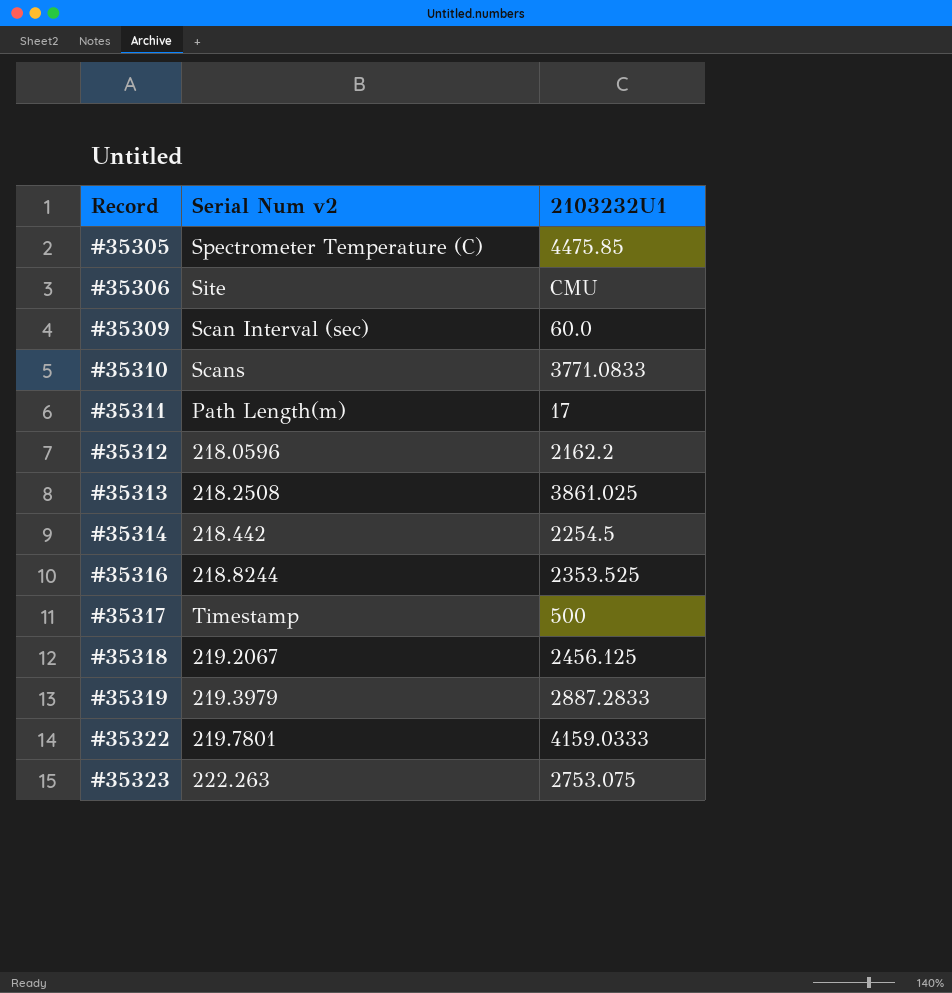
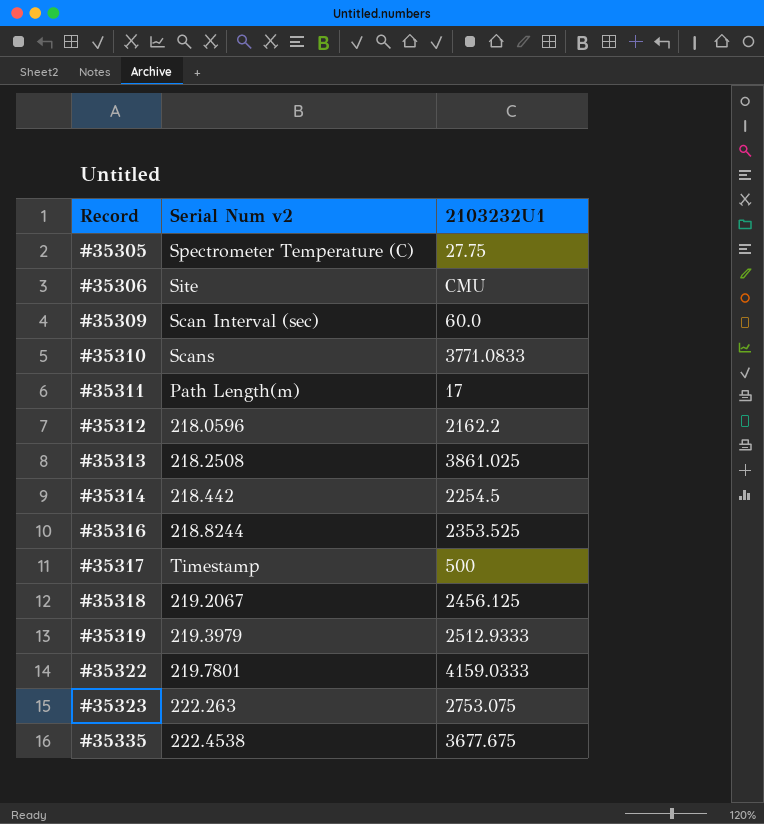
#35305 | 2103232U1: 4475.85 -> 27.75
#35319 | 2103232U1: 2887.2833 -> 2512.9333
row #35335: none -> 222.4538 | 3677.675

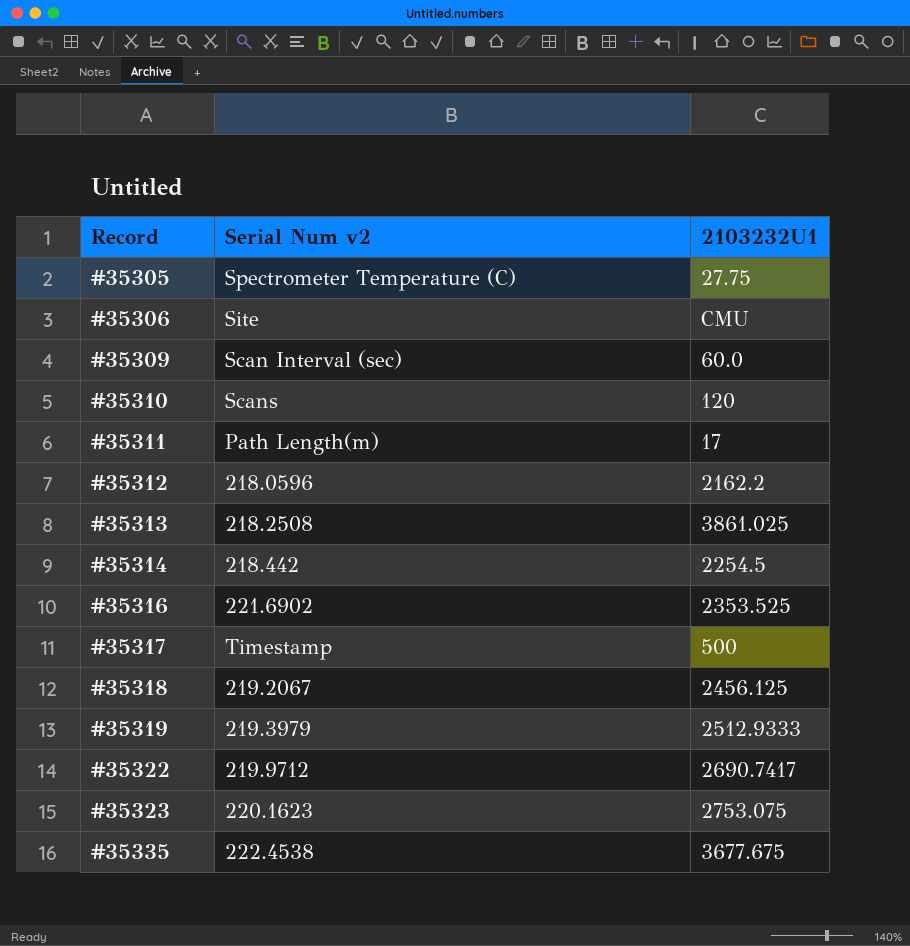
#35310 | 2103232U1: 3771.0833 -> 120
#35316 | Serial Num v2: 218.8244 -> 221.6902
#35322 | Serial Num v2: 219.7801 -> 219.9712
#35322 | 2103232U1: 4159.0333 -> 2690.7417
#35323 | Serial Num v2: 222.263 -> 220.1623

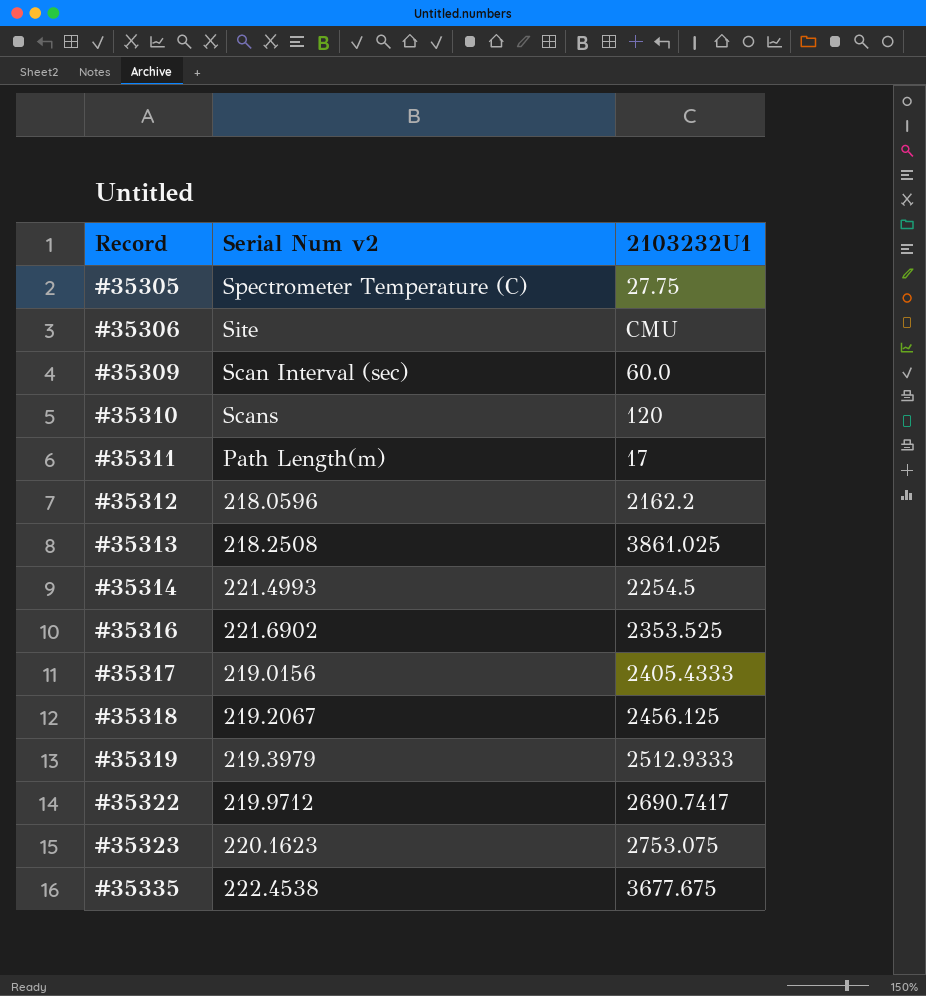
#35314 | Serial Num v2: 218.442 -> 221.4993
#35317 | Serial Num v2: Timestamp -> 219.0156
#35317 | 2103232U1: 500 -> 2405.4333

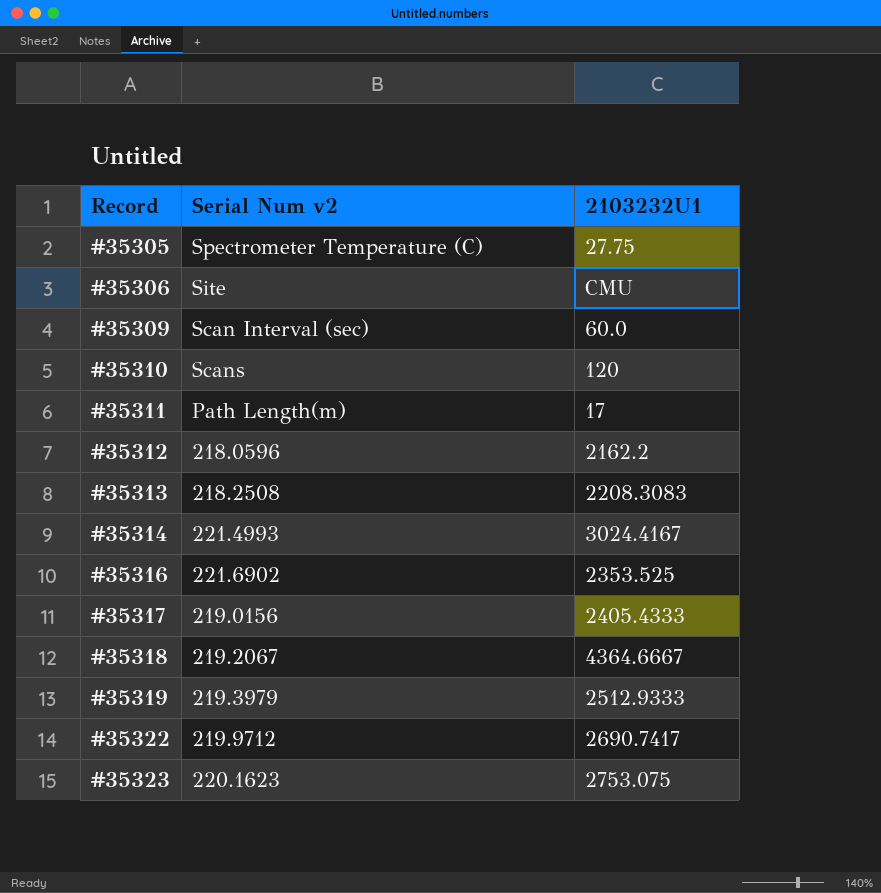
row #35335: 222.4538 | 3677.675 -> none
#35313 | 2103232U1: 3861.025 -> 2208.3083
#35314 | 2103232U1: 2254.5 -> 3024.4167
#35318 | 2103232U1: 2456.125 -> 4364.6667

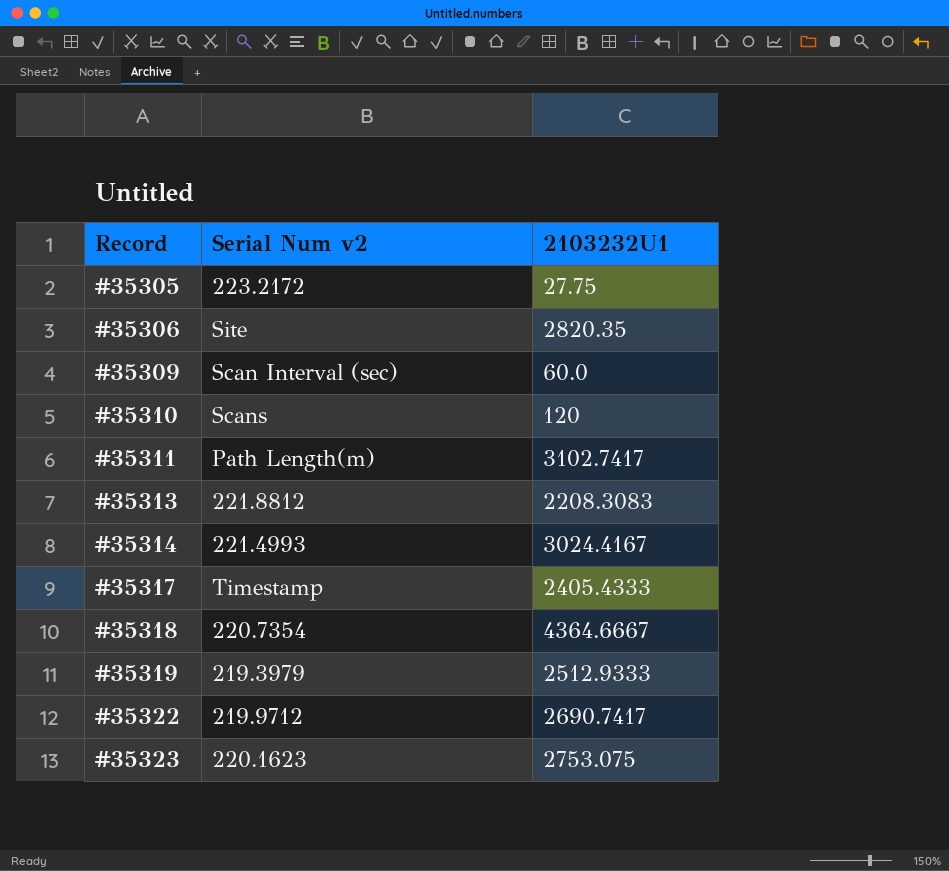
row #35312: 218.0596 | 2162.2 -> none
row #35316: 221.6902 | 2353.525 -> none
#35305 | Serial Num v2: Spectrometer Temperature (C) -> 223.2172
#35306 | 2103232U1: CMU -> 2820.35
#35311 | 2103232U1: 17 -> 3102.7417
#35313 | Serial Num v2: 218.2508 -> 221.8812
#35317 | Serial Num v2: 219.0156 -> Timestamp
#35318 | Serial Num v2: 219.2067 -> 220.7354

